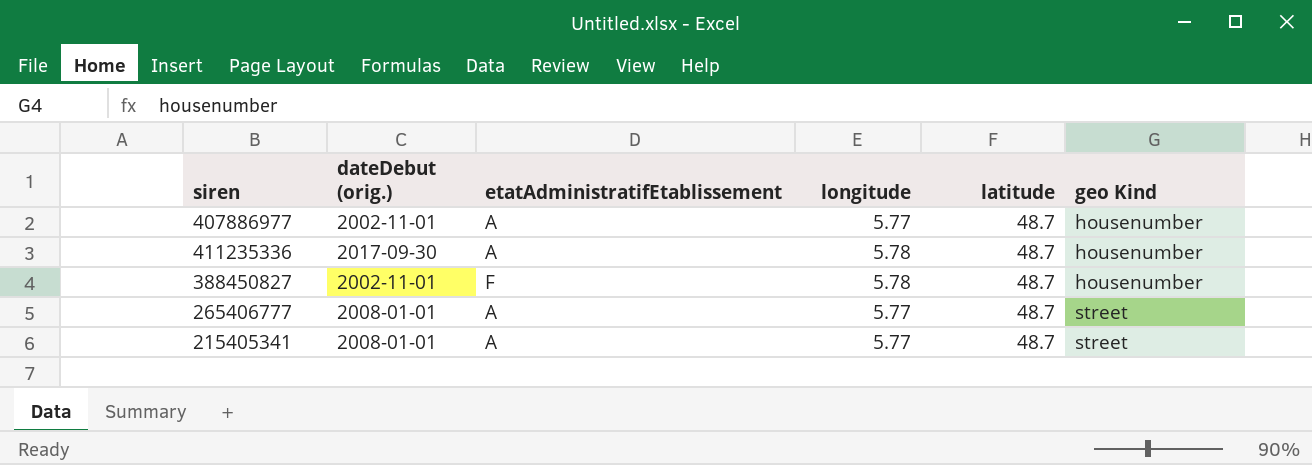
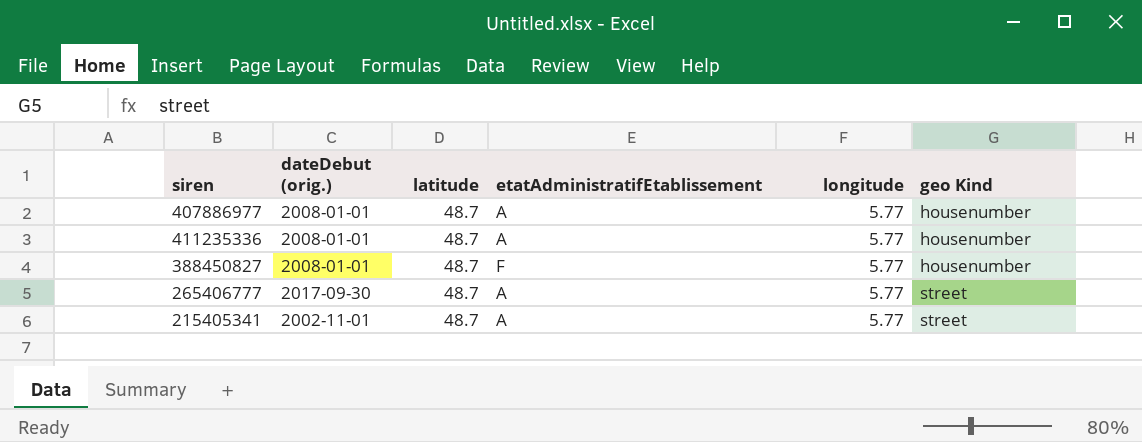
column latitude | position: 5 -> 3
407886977 | dateDebut (orig.): 2002-11-01 -> 2008-01-01
411235336 | dateDebut (orig.): 2017-09-30 -> 2008-01-01
411235336 | longitude: 5.78 -> 5.77
388450827 | dateDebut (orig.): 2002-11-01 -> 2008-01-01
388450827 | longitude: 5.78 -> 5.77
265406777 | dateDebut (orig.): 2008-01-01 -> 2017-09-30
215405341 | dateDebut (orig.): 2008-01-01 -> 2002-11-01

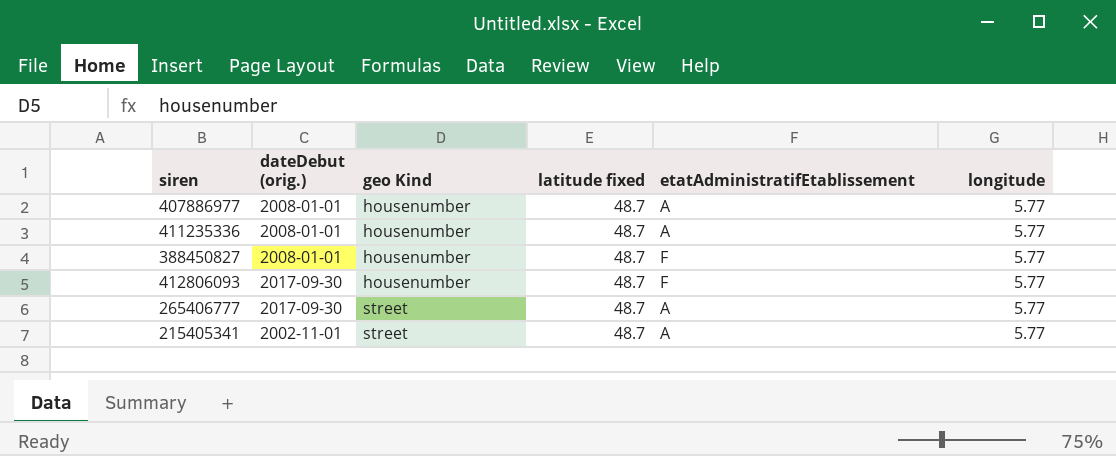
column geo Kind | position: 6 -> 3
column name: latitude -> latitude fixed
row 412806093: none -> 2017-09-30 | housenumber | 48.7 | F | 5.77

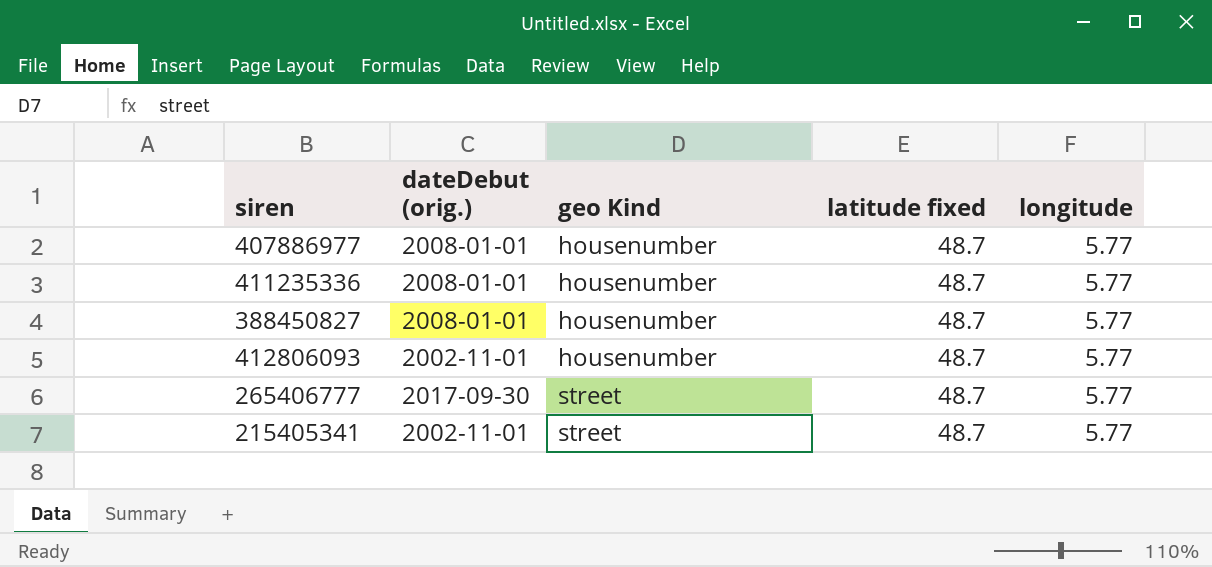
column etatAdministratifEtablissement | position: 5 -> none
412806093 | dateDebut (orig.): 2017-09-30 -> 2002-11-01

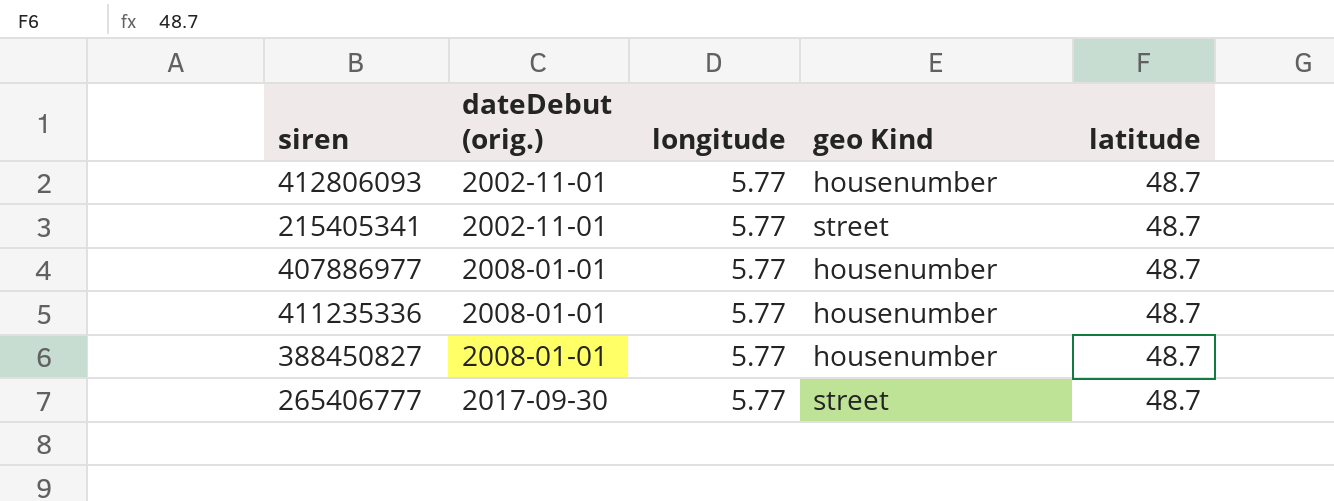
row order: geo Kind ascending -> dateDebut (orig.) ascending
column longitude | position: 5 -> 3
column name: latitude fixed -> latitude

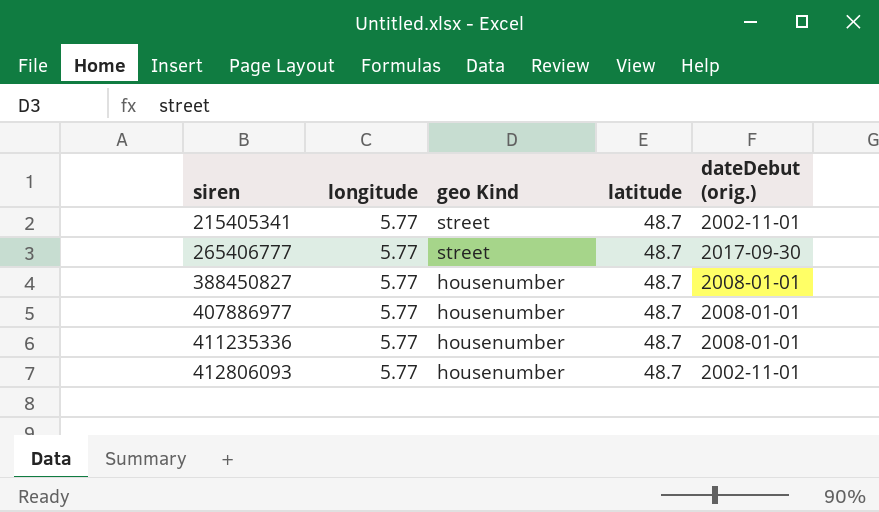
row order: dateDebut (orig.) ascending -> siren ascending
column dateDebut (orig.) | position: 2 -> 5

